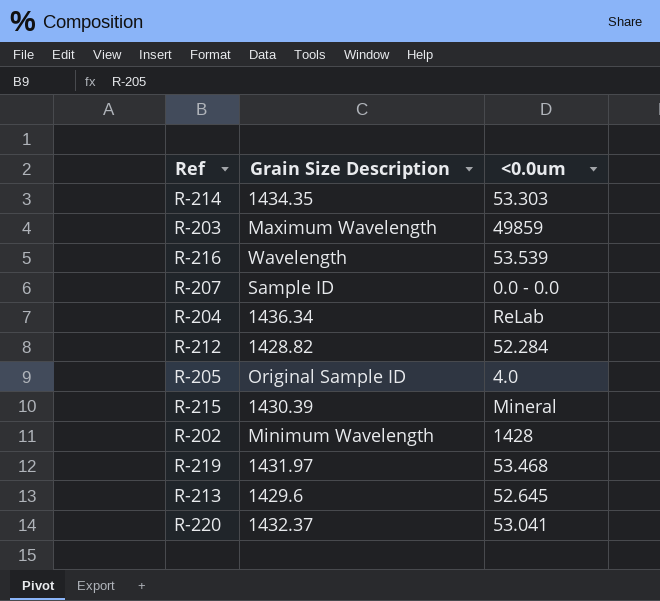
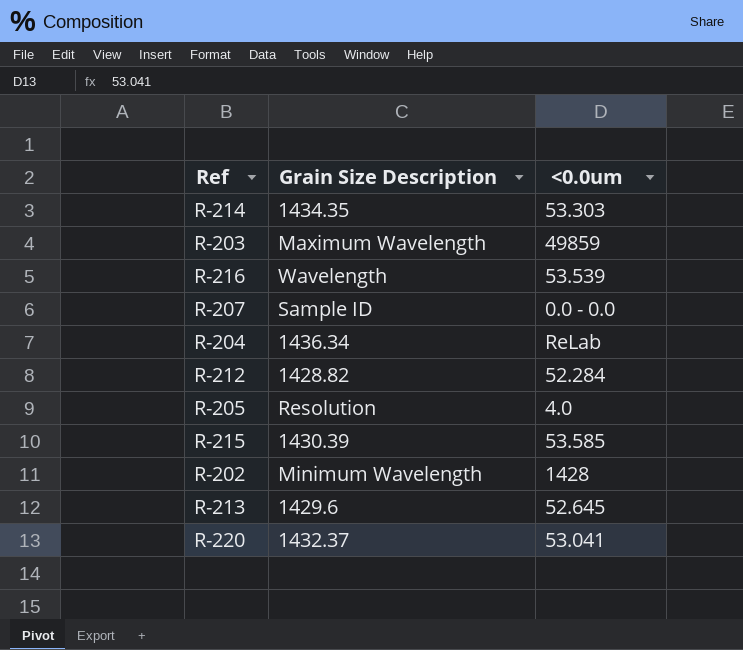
row R-219: 1431.97 | 53.468 -> none
R-205 | Grain Size Description: Original Sample ID -> Resolution
R-215 | <0.0um: Mineral -> 53.585

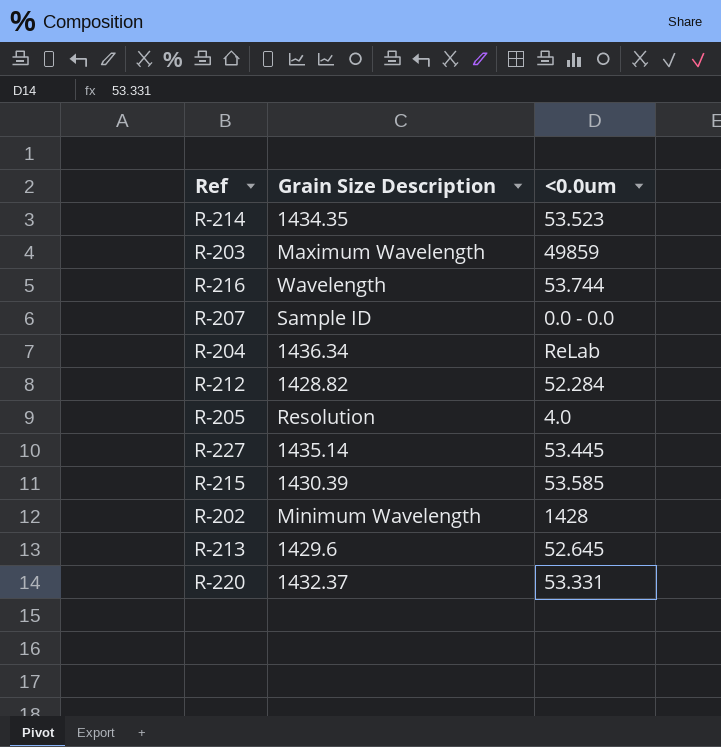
R-214 | <0.0um: 53.303 -> 53.523
R-216 | <0.0um: 53.539 -> 53.744
row R-227: none -> 1435.14 | 53.445
R-220 | <0.0um: 53.041 -> 53.331

